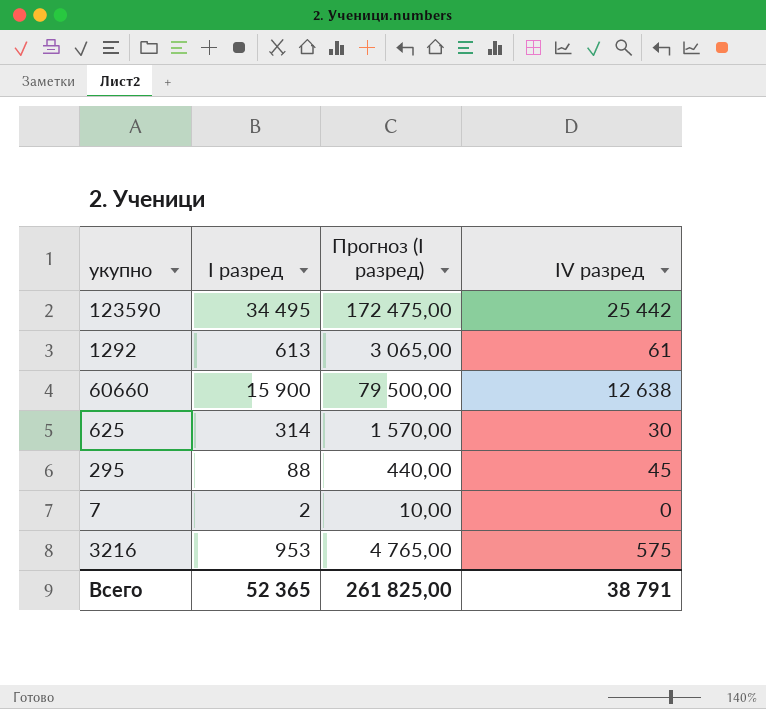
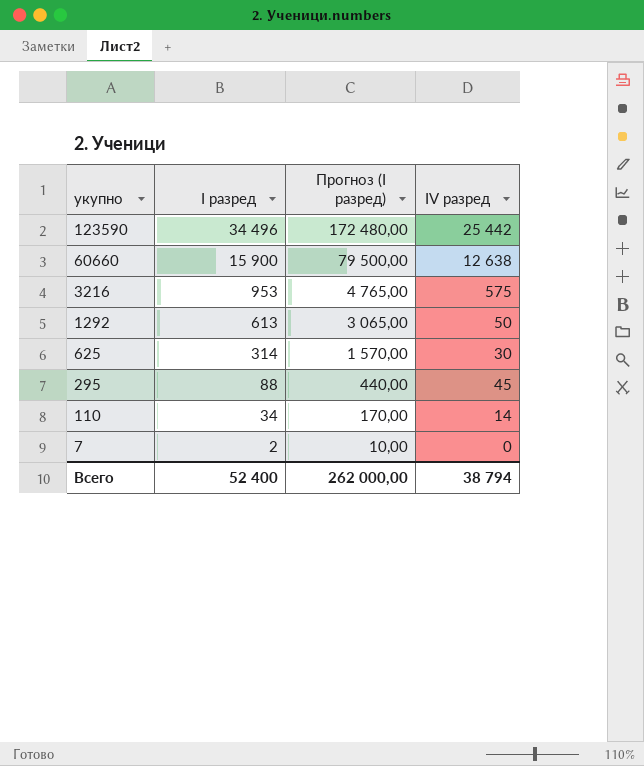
row order: none -> укупно descending
123590 | I разред: 34 495 -> 34 496
123590 | Прогноз (I разред): 172 475,00 -> 172 480,00
1292 | IV разред: 61 -> 50
row 110: none -> 34 | 170,00 | 14
Всего | I разред: 52 365 -> 52 400
Всего | Прогноз (I разред): 261 825,00 -> 262 000,00
Всего | IV разред: 38 791 -> 38 794

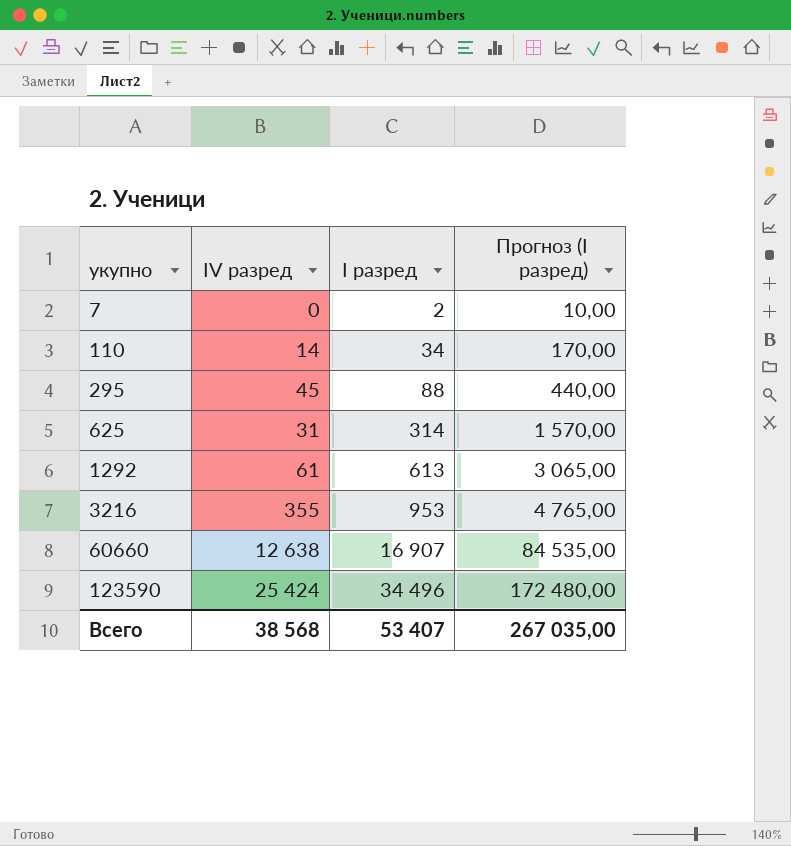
row order: укупно descending -> укупно ascending
column IV разред | position: 4 -> 2
625 | IV разред: 30 -> 31
1292 | IV разред: 50 -> 61
3216 | IV разред: 575 -> 355
60660 | I разред: 15 900 -> 16 907
60660 | Прогноз (I разред): 79 500,00 -> 84 535,00
123590 | IV разред: 25 442 -> 25 424
Всего | IV разред: 38 794 -> 38 568
Всего | I разред: 52 400 -> 53 407
Всего | Прогноз (I разред): 262 000,00 -> 267 035,00

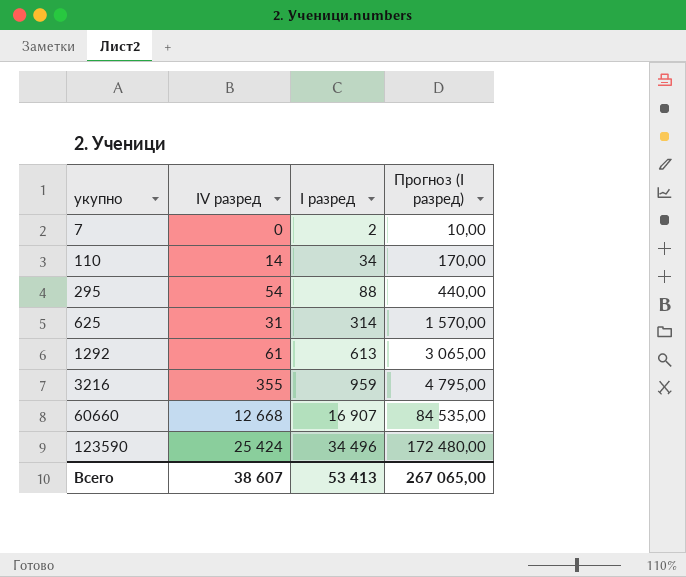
295 | IV разред: 45 -> 54
3216 | I разред: 953 -> 959
3216 | Прогноз (I разред): 4 765,00 -> 4 795,00
60660 | IV разред: 12 638 -> 12 668
Всего | IV разред: 38 568 -> 38 607
Всего | I разред: 53 407 -> 53 413
Всего | Прогноз (I разред): 267 035,00 -> 267 065,00

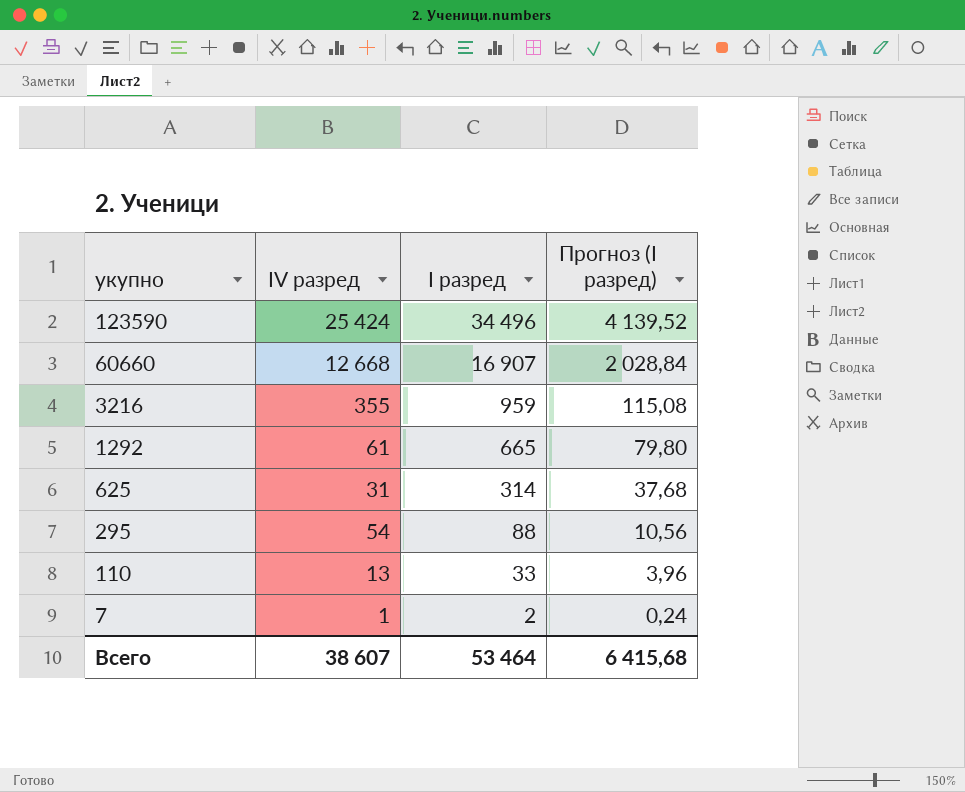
row order: укупно ascending -> укупно descending
column Прогноз (I разред) | formula: [I разред] * 5 -> [I разред] * 0,12
1292 | I разред: 613 -> 665
110 | IV разред: 14 -> 13
110 | I разред: 34 -> 33
7 | IV разред: 0 -> 1
Всего | I разред: 53 413 -> 53 464
Всего | Прогноз (I разред): 267 065,00 -> 6 415,68

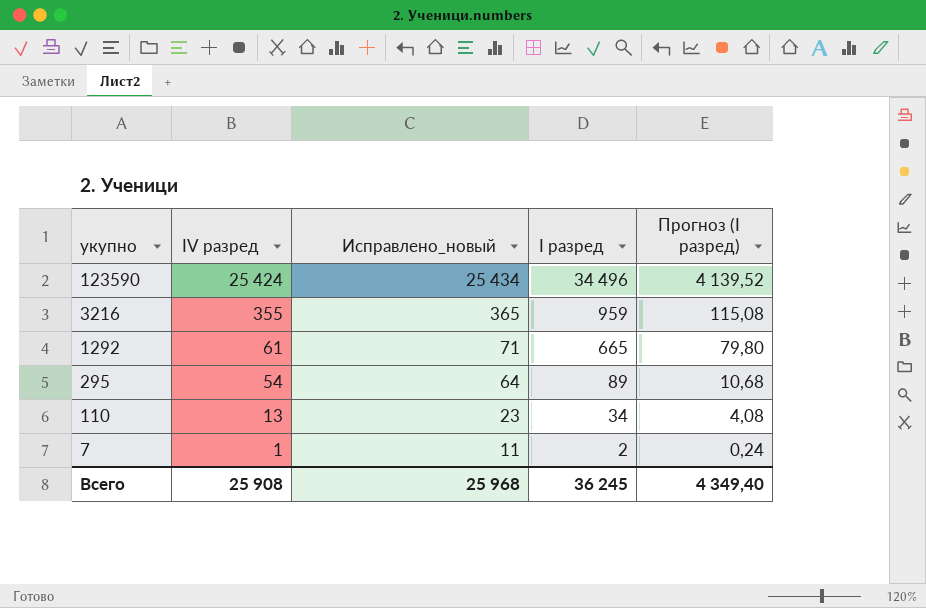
column Исправлено_новый | formula: none -> [IV разред] + 10
row 60660: 12 668 | 16 907 | 2 028,84 -> none
row 625: 31 | 314 | 37,68 -> none
295 | I разред: 88 -> 89
295 | Прогноз (I разред): 10,56 -> 10,68
110 | I разред: 33 -> 34
110 | Прогноз (I разред): 3,96 -> 4,08
Всего | IV разред: 38 607 -> 25 908
Всего | I разред: 53 464 -> 36 245
Всего | Прогноз (I разред): 6 415,68 -> 4 349,40

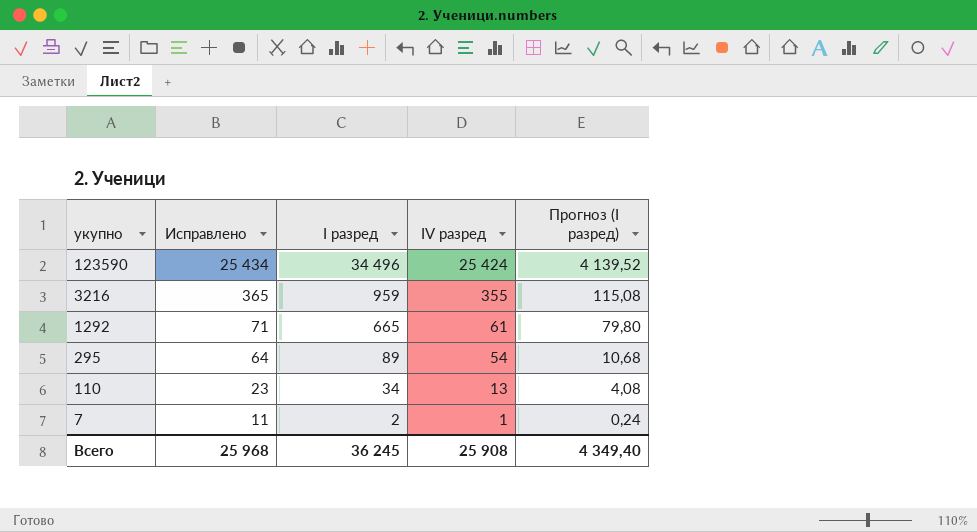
column name: Исправлено_новый -> Исправлено
column IV разред | position: 2 -> 4

